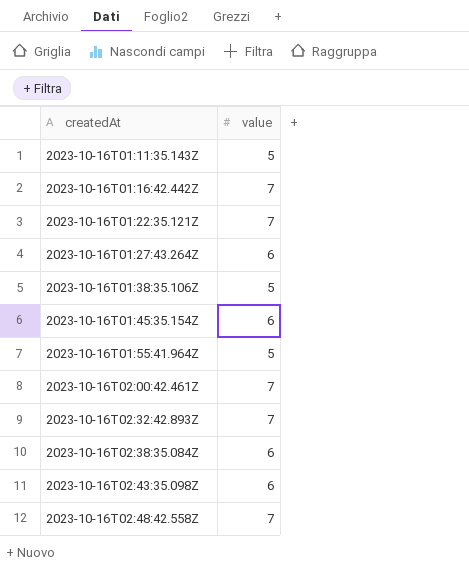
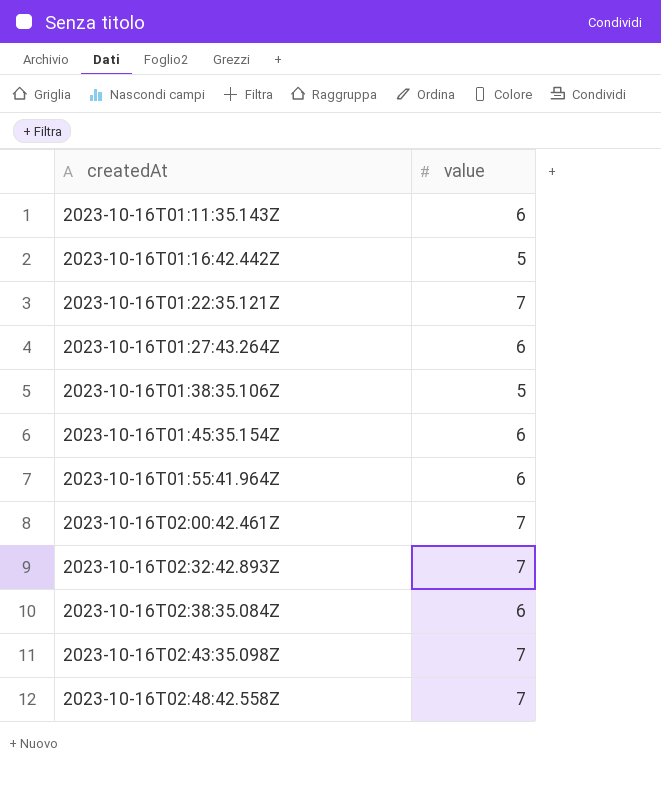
2023-10-16T01:11:35.143Z | value: 5 -> 6
2023-10-16T01:16:42.442Z | value: 7 -> 5
2023-10-16T01:55:41.964Z | value: 5 -> 6
2023-10-16T02:43:35.098Z | value: 6 -> 7

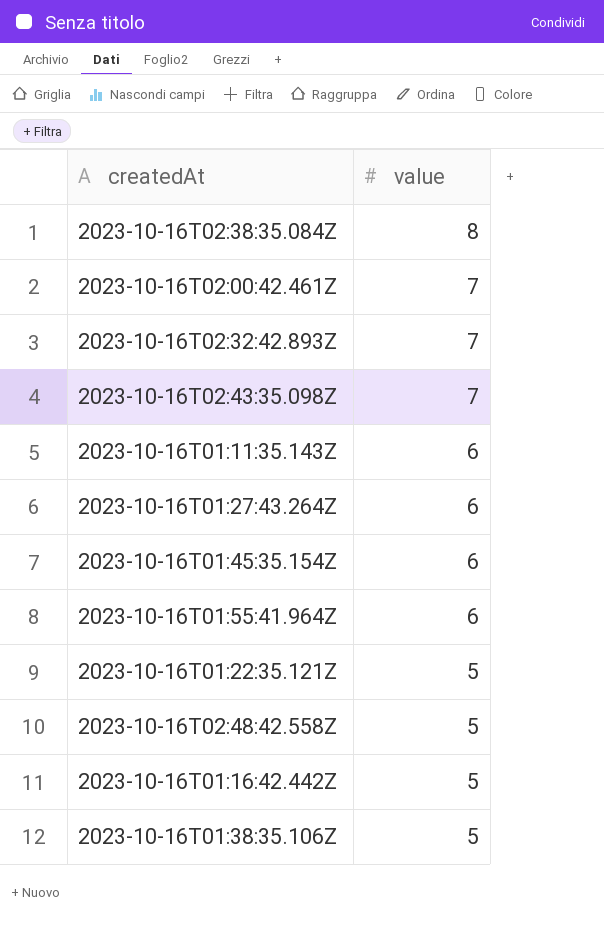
row order: createdAt ascending -> value descending
2023-10-16T02:38:35.084Z | value: 6 -> 8
2023-10-16T01:22:35.121Z | value: 7 -> 5
2023-10-16T02:48:42.558Z | value: 7 -> 5

